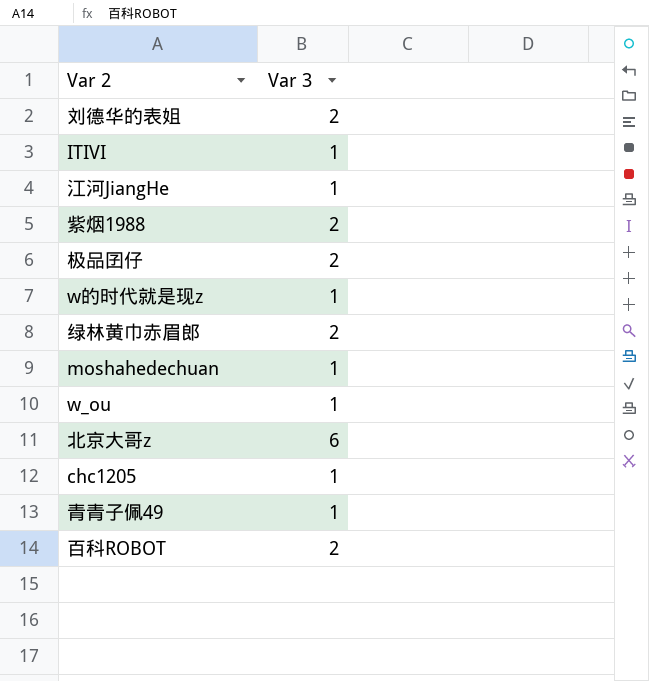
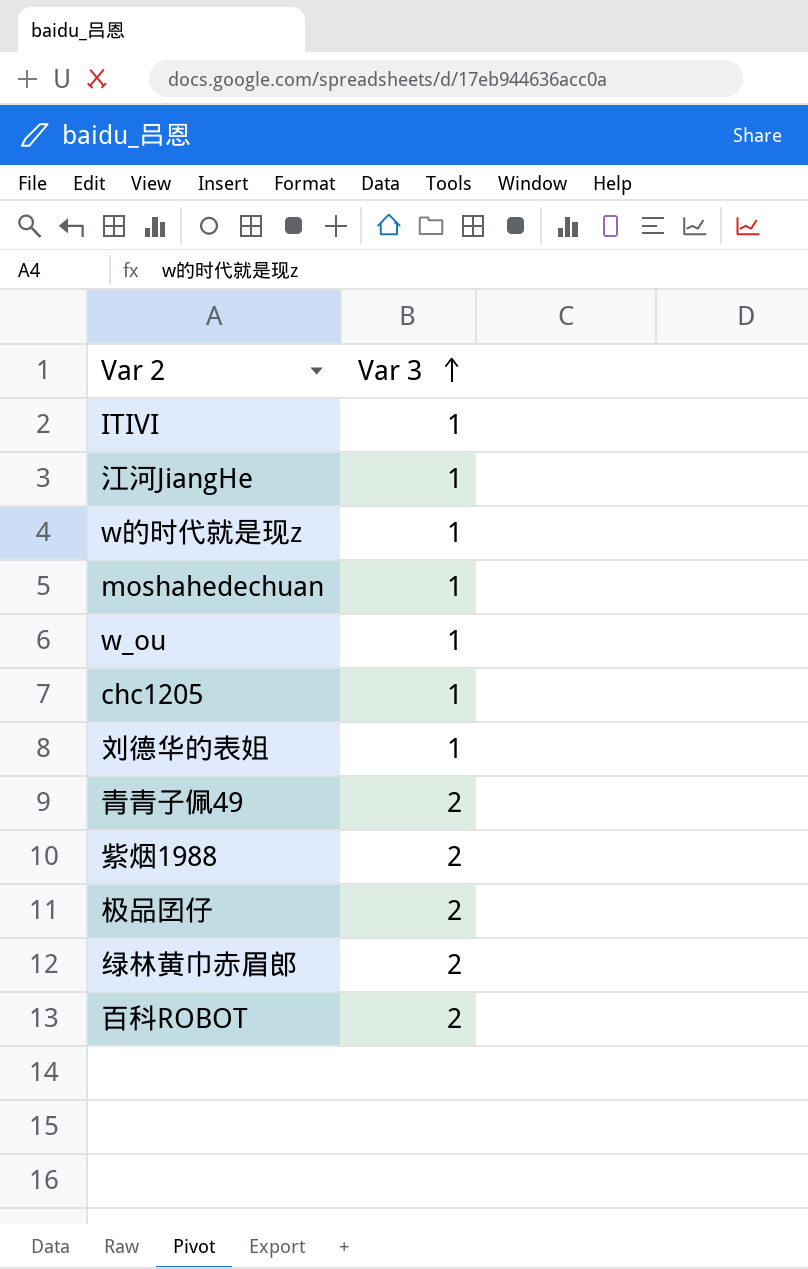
row order: none -> Var 3 ascending
row 北京大哥z: 6 -> none
刘德华的表姐 | Var 3: 2 -> 1
青青子佩49 | Var 3: 1 -> 2

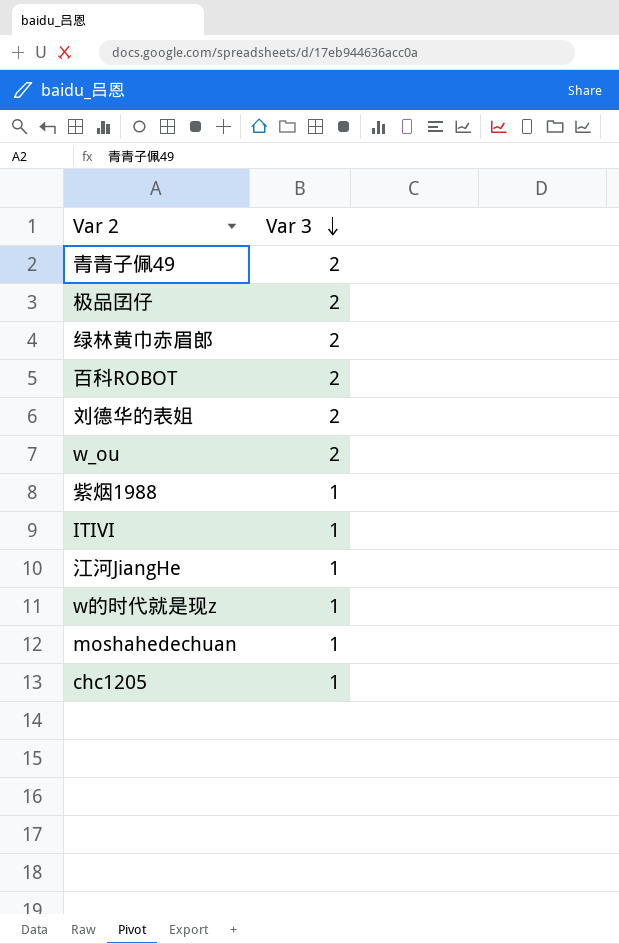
row order: Var 3 ascending -> Var 3 descending
刘德华的表姐 | Var 3: 1 -> 2
w_ou | Var 3: 1 -> 2
紫烟1988 | Var 3: 2 -> 1

